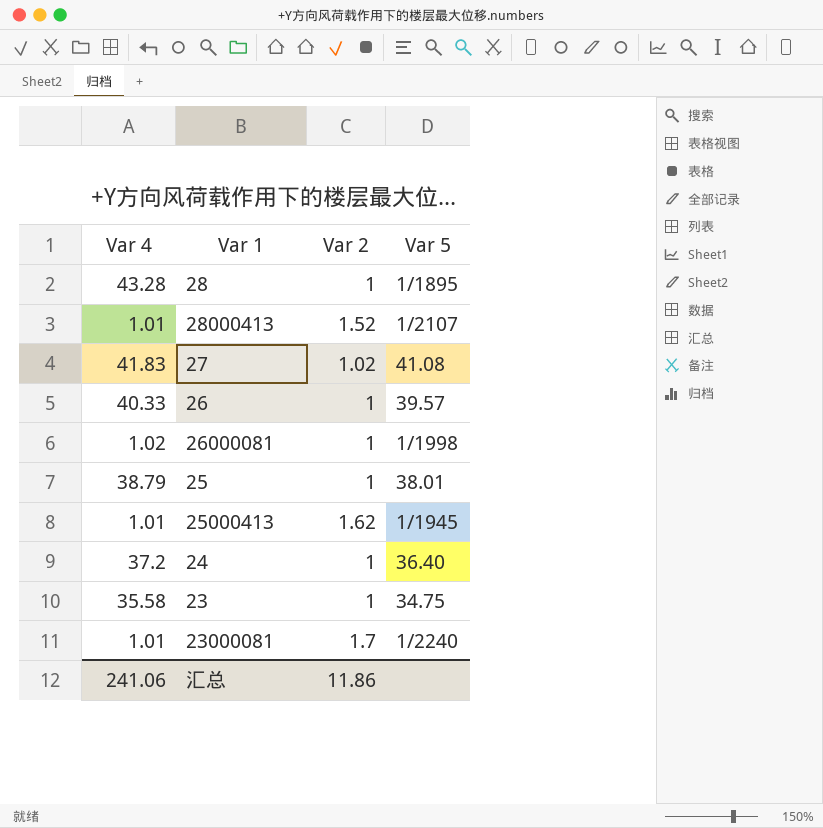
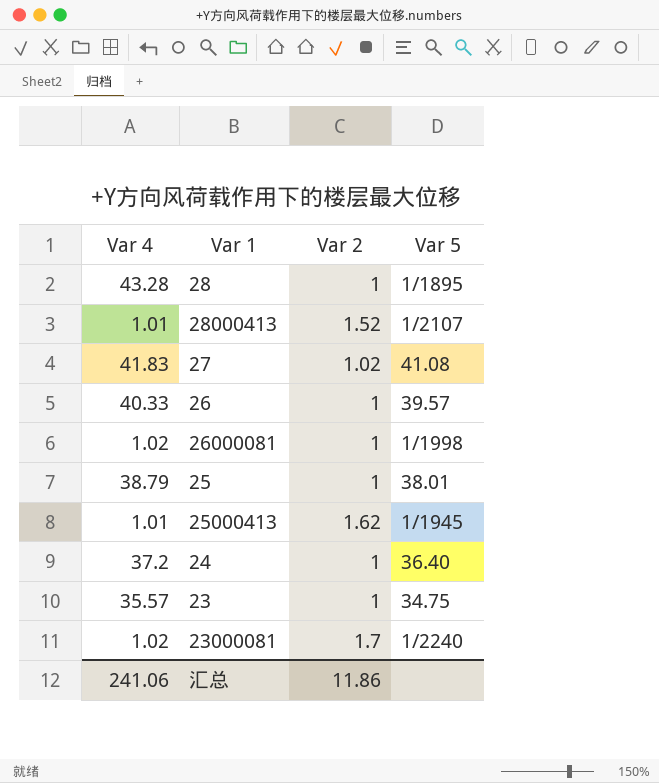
23 | Var 4: 35.58 -> 35.57
23000081 | Var 4: 1.01 -> 1.02

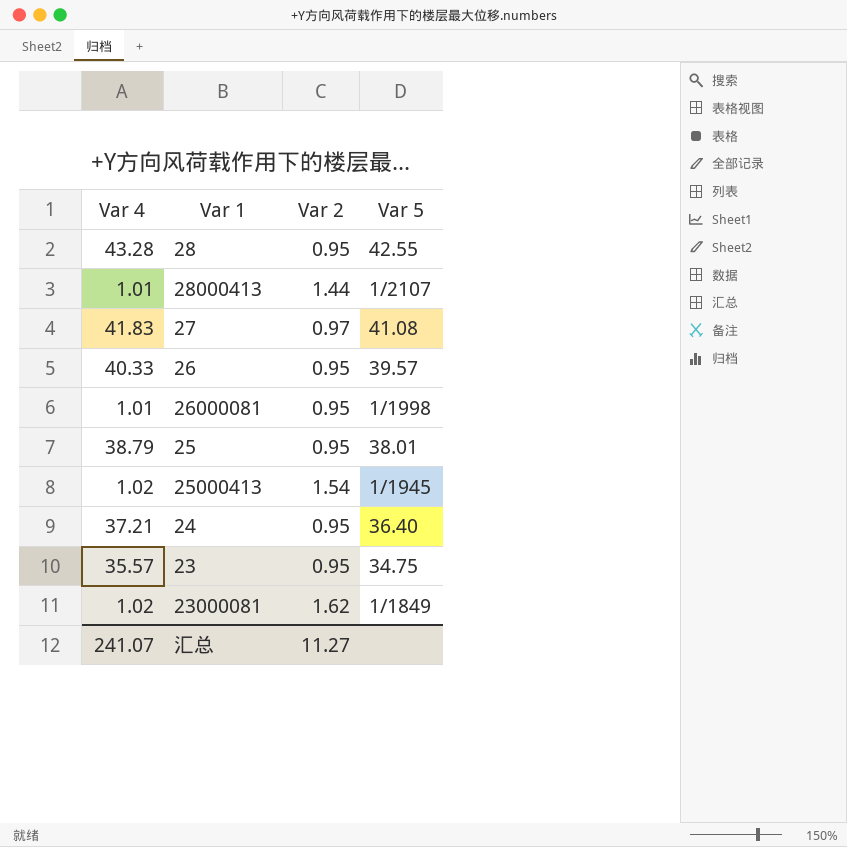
28 | Var 2: 1 -> 0.95
28 | Var 5: 1/1895 -> 42.55
28000413 | Var 2: 1.52 -> 1.44
27 | Var 2: 1.02 -> 0.97
26 | Var 2: 1 -> 0.95
26000081 | Var 4: 1.02 -> 1.01
26000081 | Var 2: 1 -> 0.95
25 | Var 2: 1 -> 0.95
25000413 | Var 4: 1.01 -> 1.02
25000413 | Var 2: 1.62 -> 1.54
24 | Var 4: 37.2 -> 37.21
24 | Var 2: 1 -> 0.95
23 | Var 2: 1 -> 0.95
23000081 | Var 2: 1.7 -> 1.62
23000081 | Var 5: 1/2240 -> 1/1849
汇总 | Var 4: 241.06 -> 241.07
汇总 | Var 2: 11.86 -> 11.27

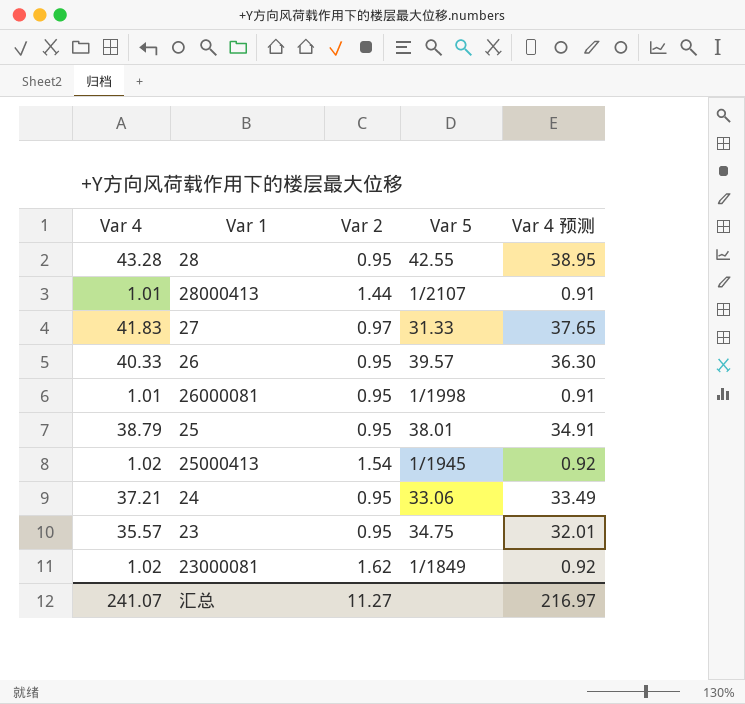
column Var 4 预测 | formula: none -> [Var 4] * 0.9
27 | Var 5: 41.08 -> 31.33
24 | Var 5: 36.40 -> 33.06

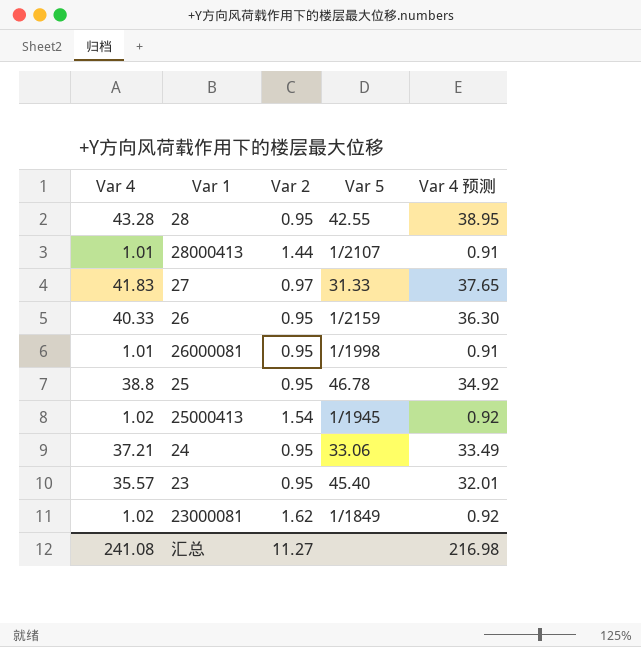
26 | Var 5: 39.57 -> 1/2159
25 | Var 4: 38.79 -> 38.8
25 | Var 5: 38.01 -> 46.78
25 | Var 4 预测: 34.91 -> 34.92
23 | Var 5: 34.75 -> 45.40
汇总 | Var 4: 241.07 -> 241.08
汇总 | Var 4 预测: 216.97 -> 216.98

